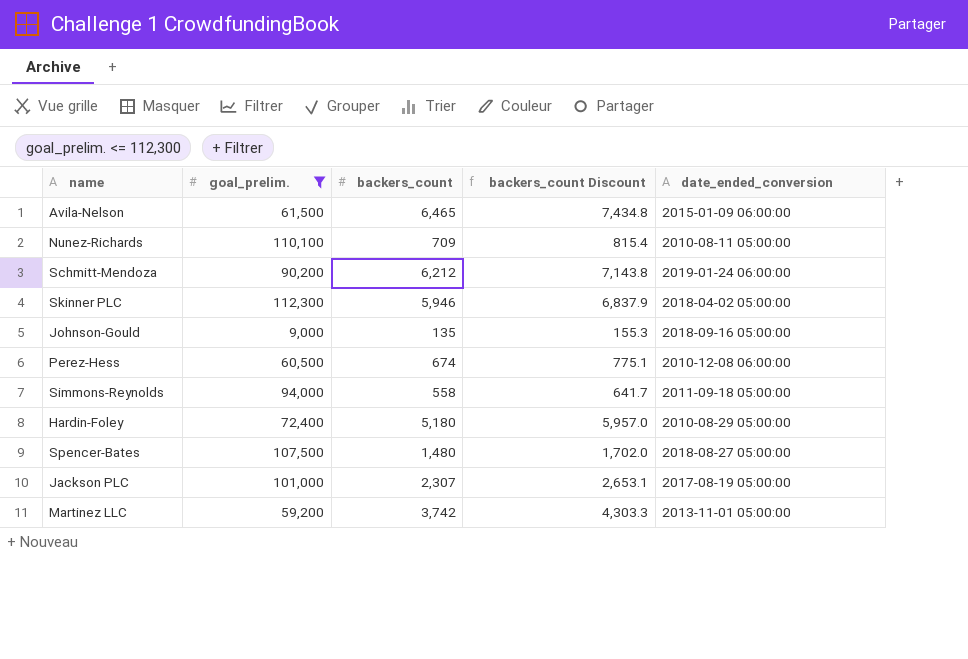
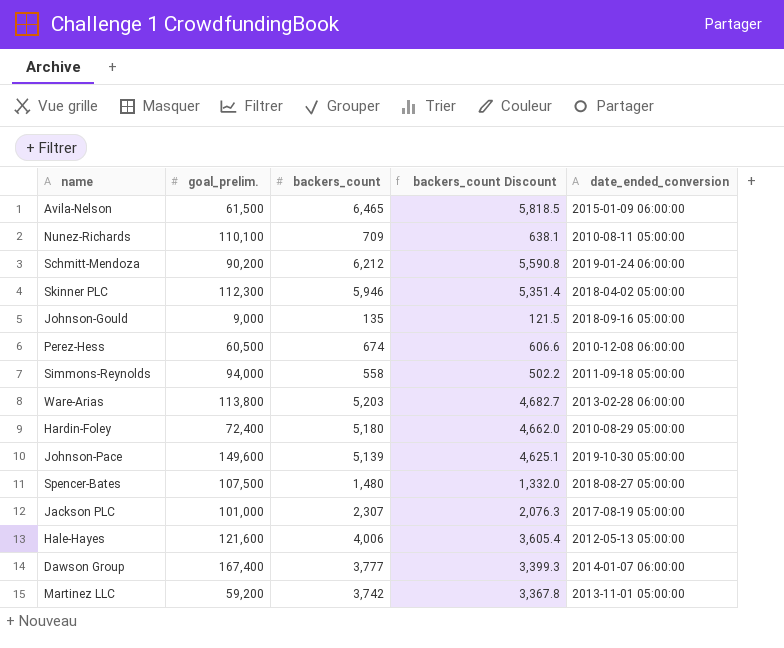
filter: goal_prelim. <= 112,300 -> none
column backers_count Discount | formula: [backers_count] * 1.15 -> [backers_count] * 0.9

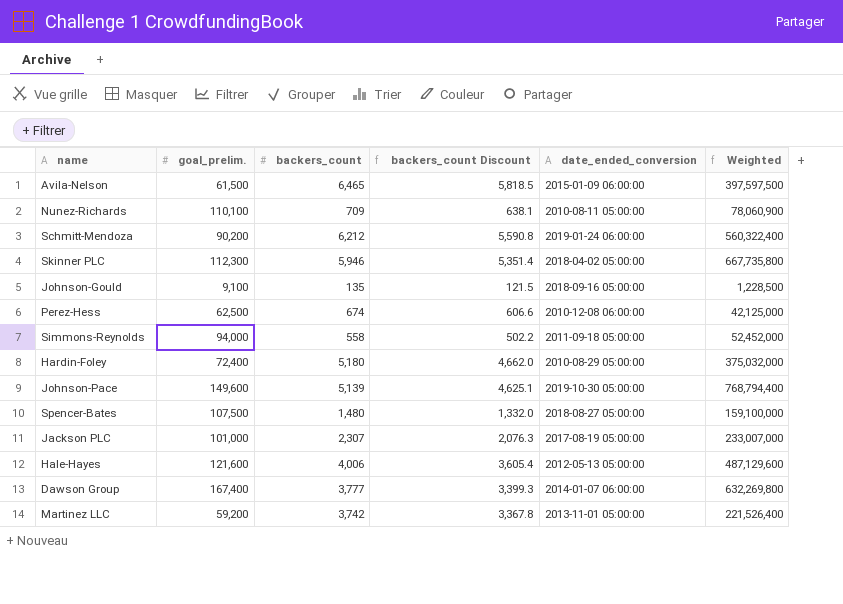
column Weighted | formula: none -> [goal_prelim.] * [backers_count]
row Ware-Arias: 113,800 | 5,203 | 4,682.7 | 2013-02-28 06:00:00 -> none
Johnson-Gould | goal_prelim.: 9,000 -> 9,100
Perez-Hess | goal_prelim.: 60,500 -> 62,500

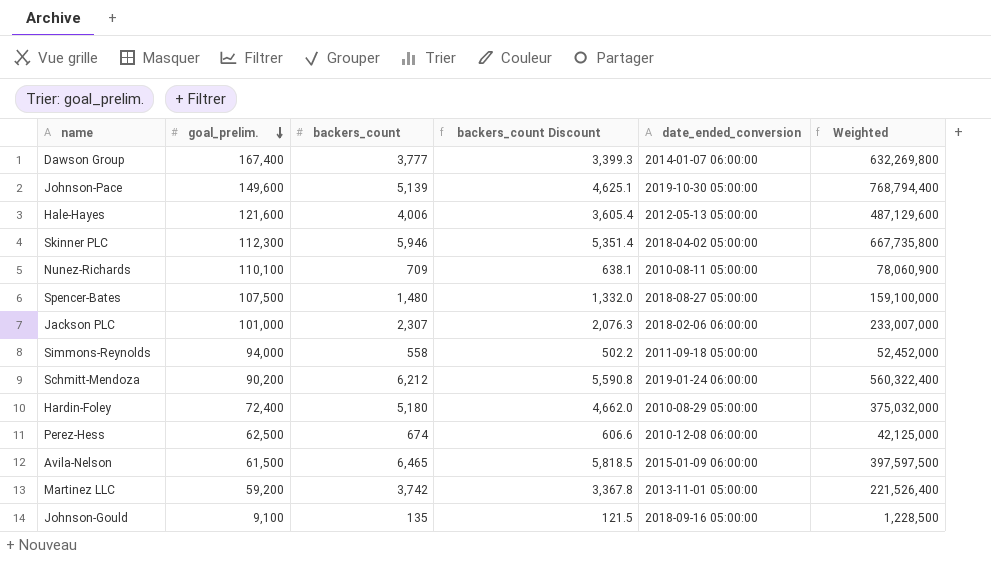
row order: none -> goal_prelim. descending
Jackson PLC | date_ended_conversion: 2017-08-19 05:00:00 -> 2018-02-06 06:00:00

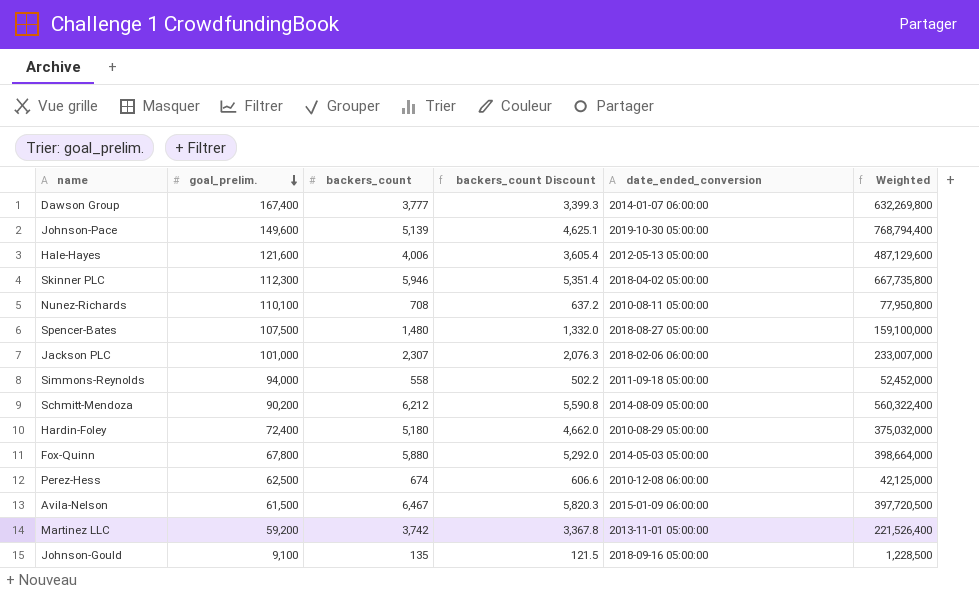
Nunez-Richards | backers_count: 709 -> 708
Nunez-Richards | backers_count Discount: 638.1 -> 637.2
Nunez-Richards | Weighted: 78,060,900 -> 77,950,800
Schmitt-Mendoza | date_ended_conversion: 2019-01-24 06:00:00 -> 2014-08-09 05:00:00
row Fox-Quinn: none -> 67,800 | 5,880 | 5,292.0 | 2014-05-03 05:00:00 | 398,664,000
Avila-Nelson | backers_count: 6,465 -> 6,467
Avila-Nelson | backers_count Discount: 5,818.5 -> 5,820.3
Avila-Nelson | Weighted: 397,597,500 -> 397,720,500

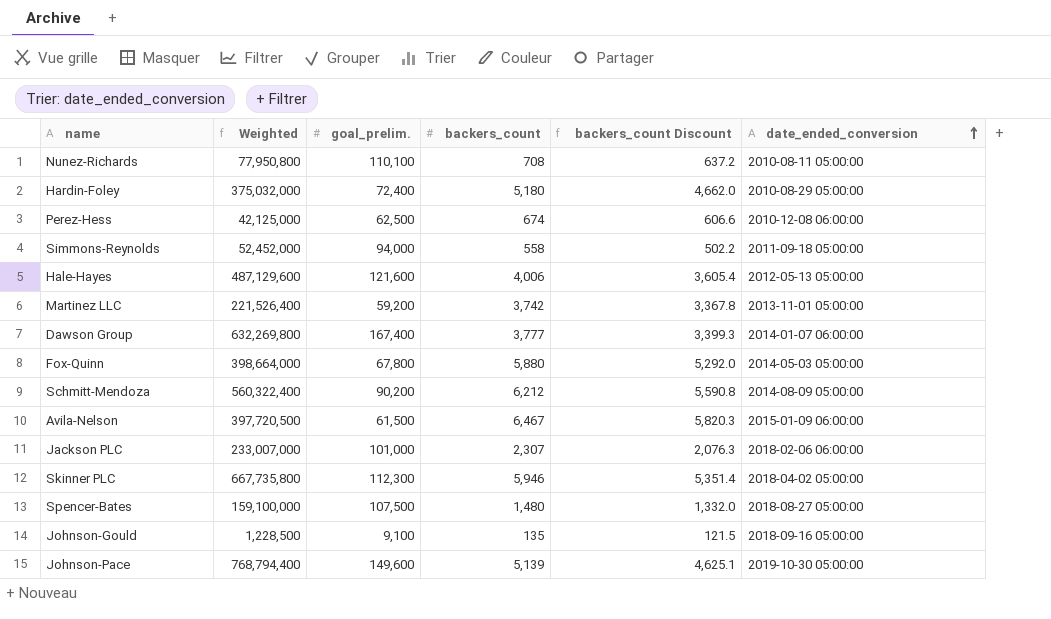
row order: goal_prelim. descending -> date_ended_conversion ascending
column Weighted | position: 6 -> 2

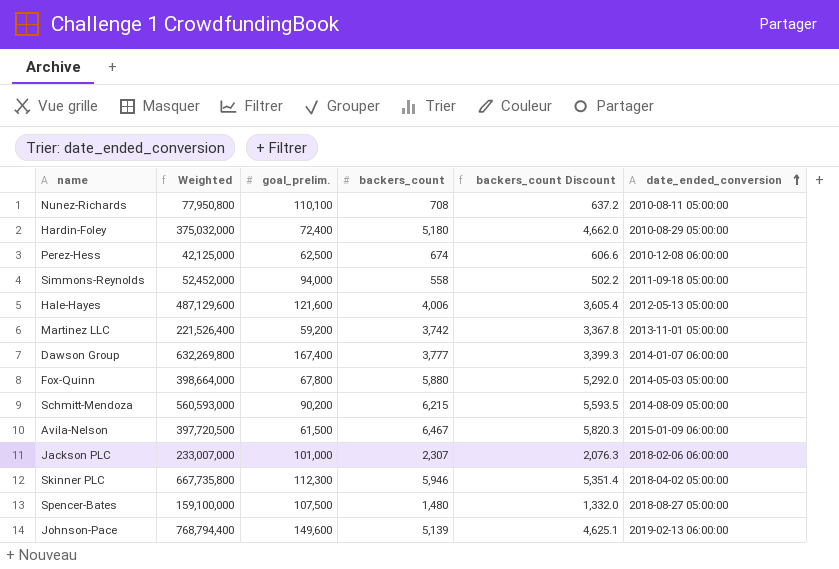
row Johnson-Gould: 1,228,500 | 9,100 | 135 | 121.5 | 2018-09-16 05:00:00 -> none
Schmitt-Mendoza | Weighted: 560,322,400 -> 560,593,000
Schmitt-Mendoza | backers_count: 6,212 -> 6,215
Schmitt-Mendoza | backers_count Discount: 5,590.8 -> 5,593.5
Johnson-Pace | date_ended_conversion: 2019-10-30 05:00:00 -> 2019-02-13 06:00:00

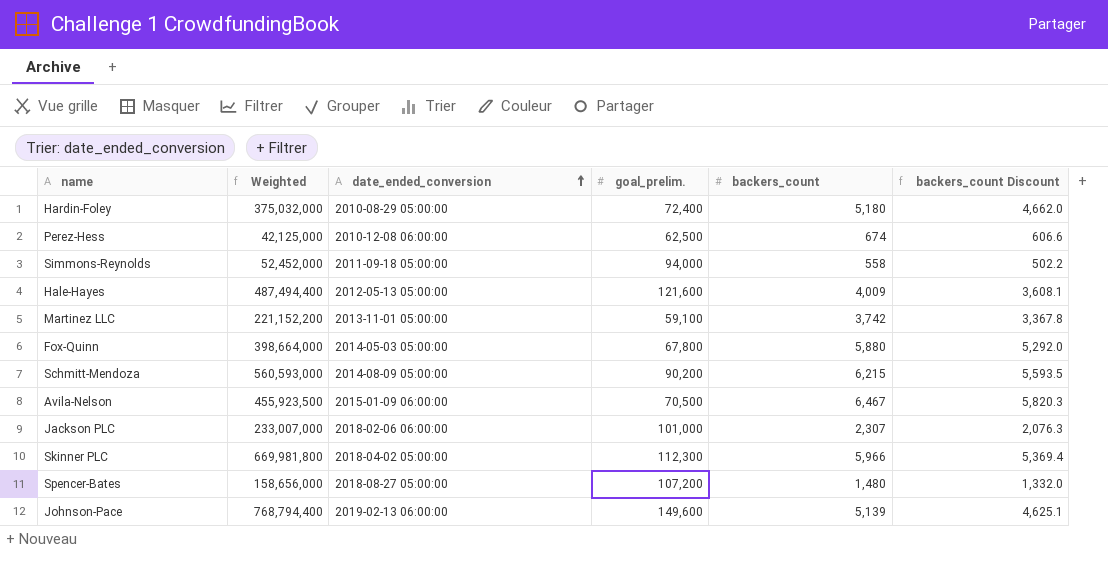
column date_ended_conversion | position: 6 -> 3
row Nunez-Richards: 77,950,800 | 110,100 | 708 | 637.2 | 2010-08-11 05:00:00 -> none
row Dawson Group: 632,269,800 | 167,400 | 3,777 | 3,399.3 | 2014-01-07 06:00:00 -> none
Hale-Hayes | Weighted: 487,129,600 -> 487,494,400
Hale-Hayes | backers_count: 4,006 -> 4,009
Hale-Hayes | backers_count Discount: 3,605.4 -> 3,608.1
Martinez LLC | Weighted: 221,526,400 -> 221,152,200
Martinez LLC | goal_prelim.: 59,200 -> 59,100
Avila-Nelson | Weighted: 397,720,500 -> 455,923,500
Avila-Nelson | goal_prelim.: 61,500 -> 70,500
Skinner PLC | Weighted: 667,735,800 -> 669,981,800
Skinner PLC | backers_count: 5,946 -> 5,966
Skinner PLC | backers_count Discount: 5,351.4 -> 5,369.4
Spencer-Bates | Weighted: 159,100,000 -> 158,656,000
Spencer-Bates | goal_prelim.: 107,500 -> 107,200

